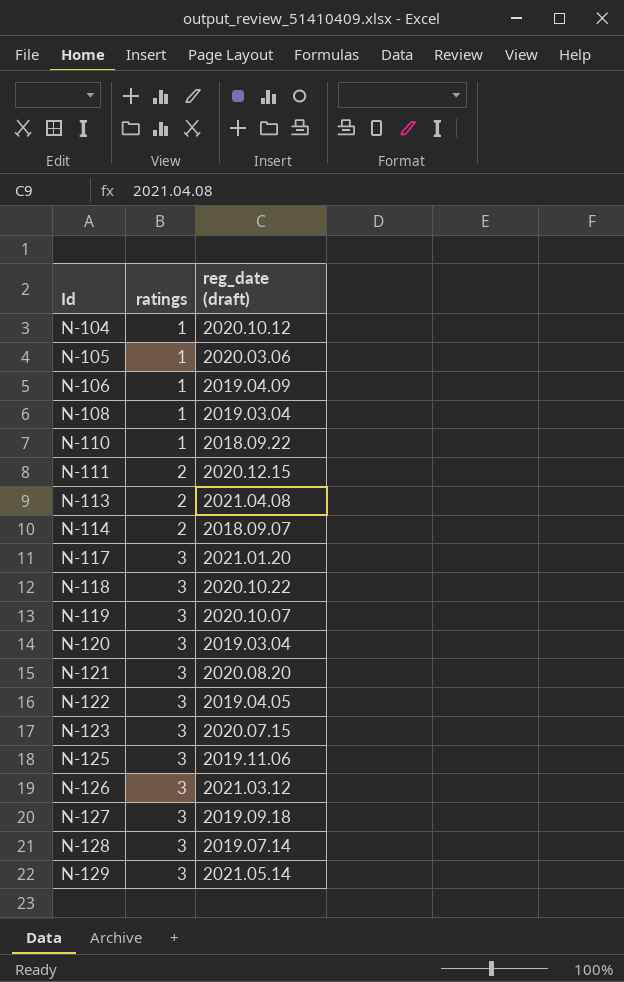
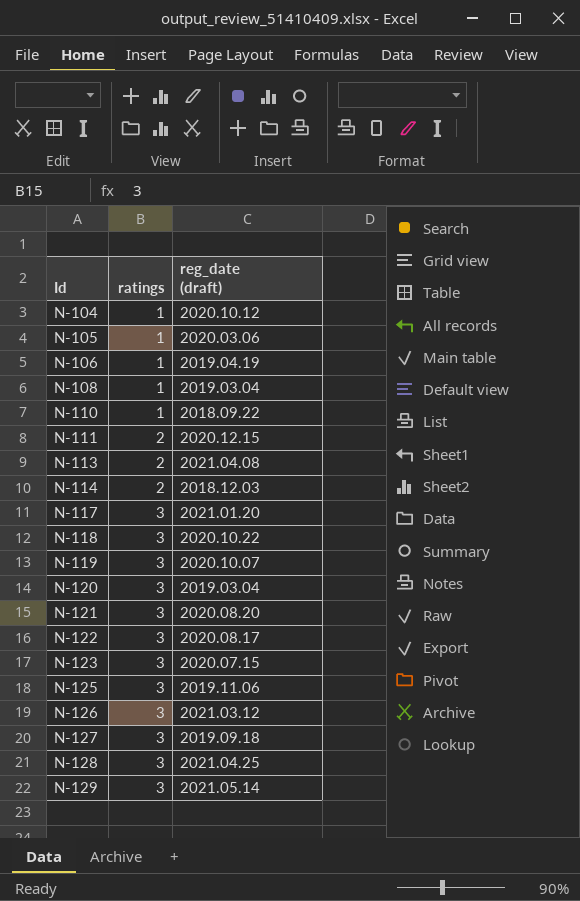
N-106 | reg_date (draft): 2019.04.09 -> 2019.04.19
N-114 | reg_date (draft): 2018.09.07 -> 2018.12.03
N-122 | reg_date (draft): 2019.04.05 -> 2020.08.17
N-128 | reg_date (draft): 2019.07.14 -> 2021.04.25

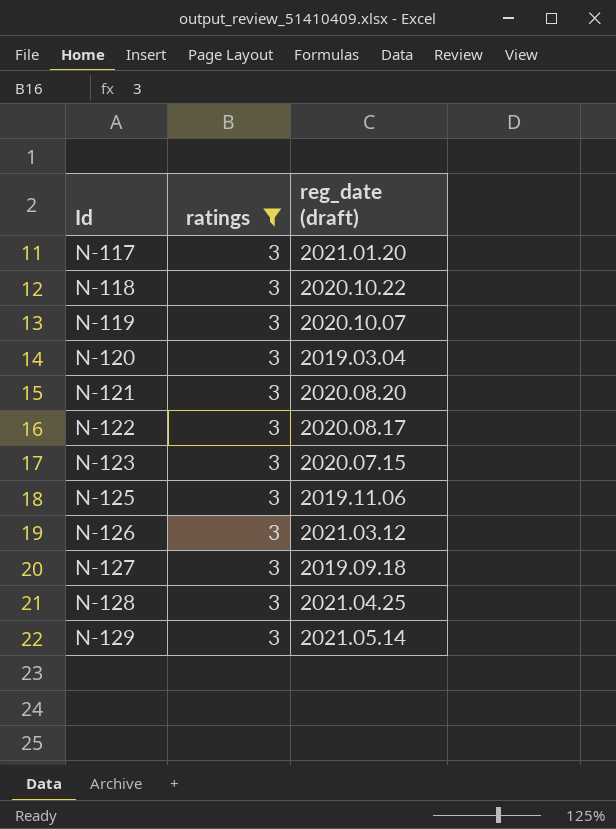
filter: none -> ratings = 3

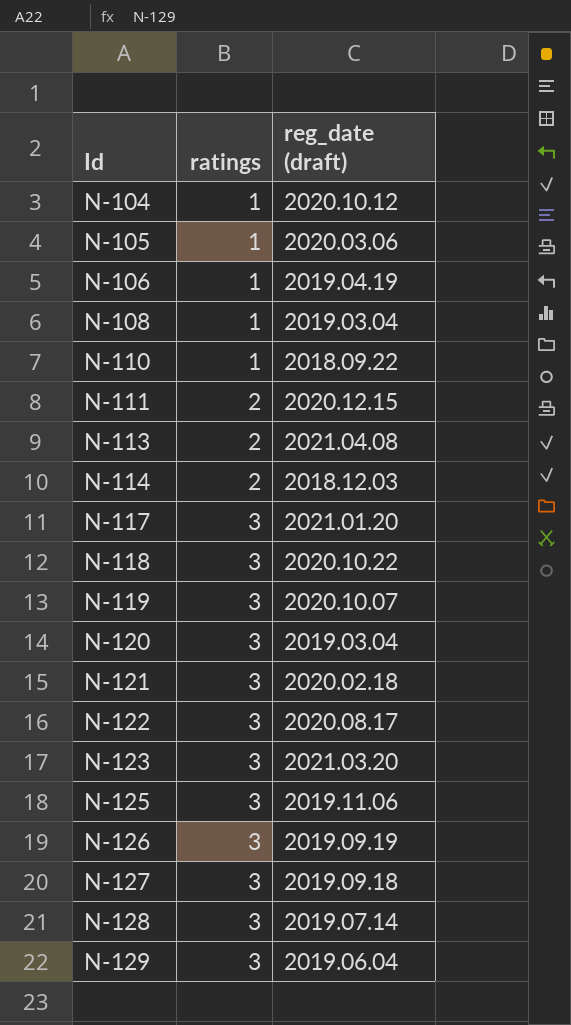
filter: ratings = 3 -> none
N-121 | reg_date (draft): 2020.08.20 -> 2020.02.18
N-123 | reg_date (draft): 2020.07.15 -> 2021.03.20
N-126 | reg_date (draft): 2021.03.12 -> 2019.09.19
N-128 | reg_date (draft): 2021.04.25 -> 2019.07.14
N-129 | reg_date (draft): 2021.05.14 -> 2019.06.04

